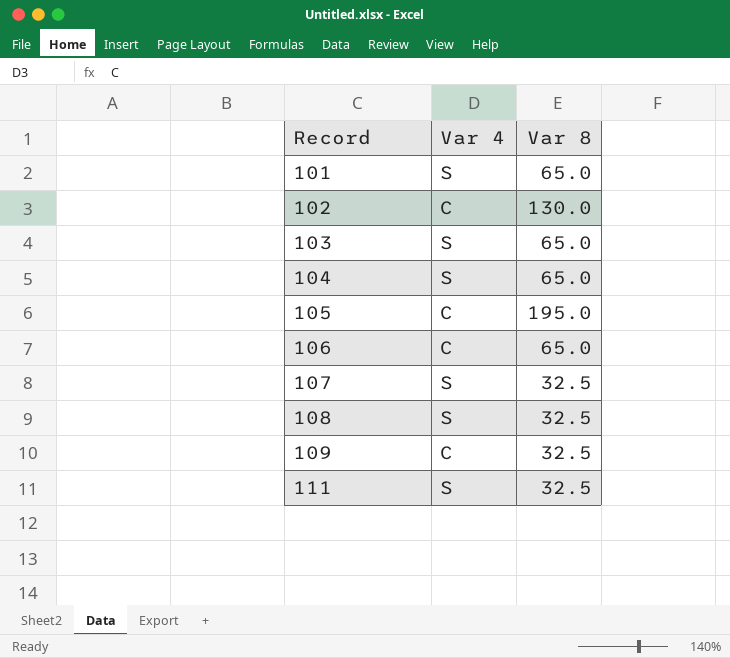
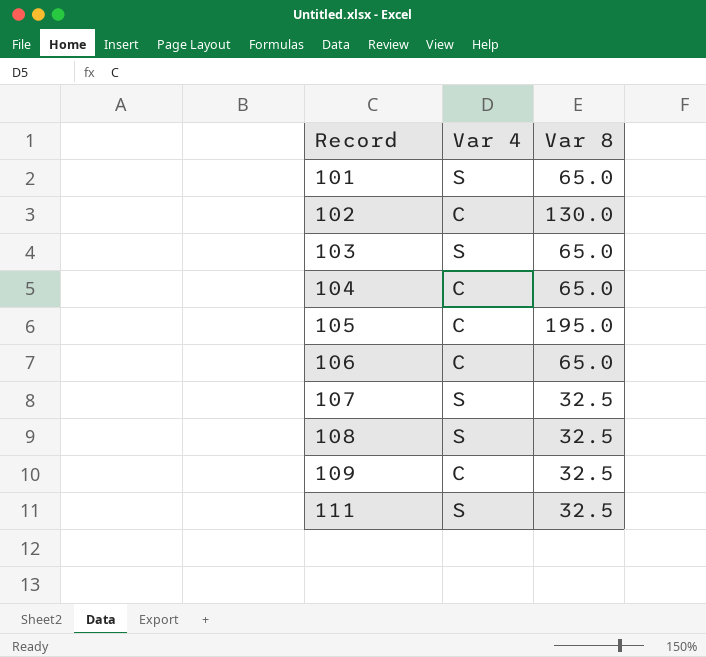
104 | Var 4: S -> C

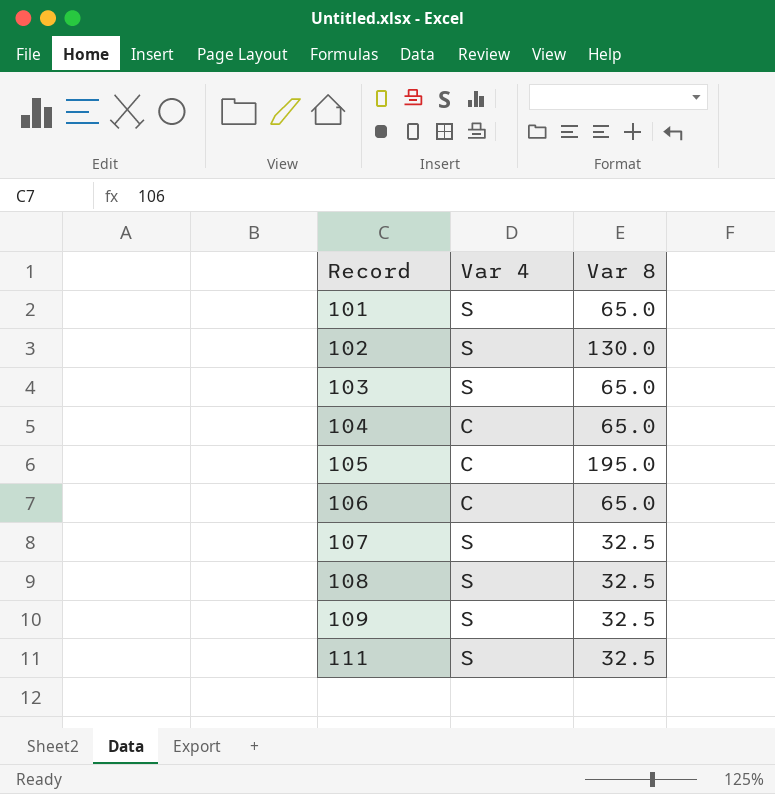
102 | Var 4: C -> S
109 | Var 4: C -> S

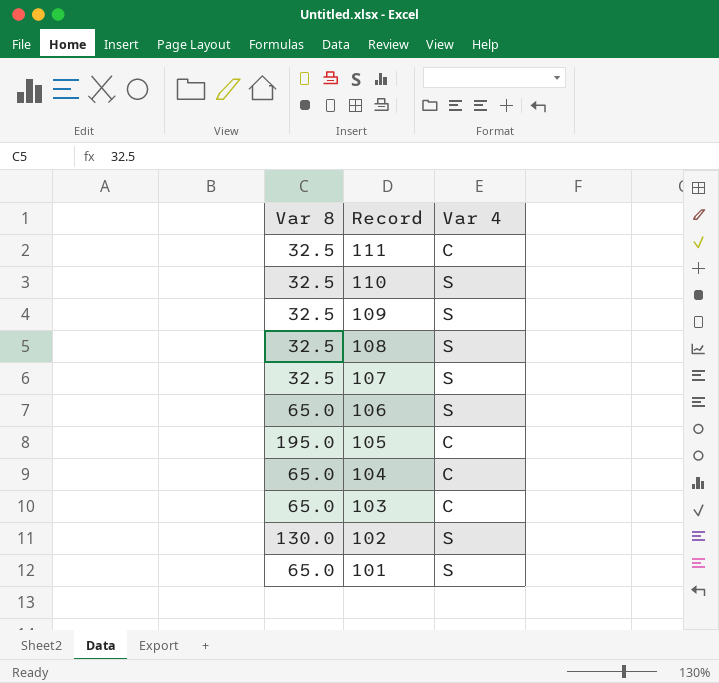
row order: Record ascending -> Record descending
column Var 8 | position: 3 -> 1
111 | Var 4: S -> C
row 110: none -> 32.5 | S
106 | Var 4: C -> S
103 | Var 4: S -> C

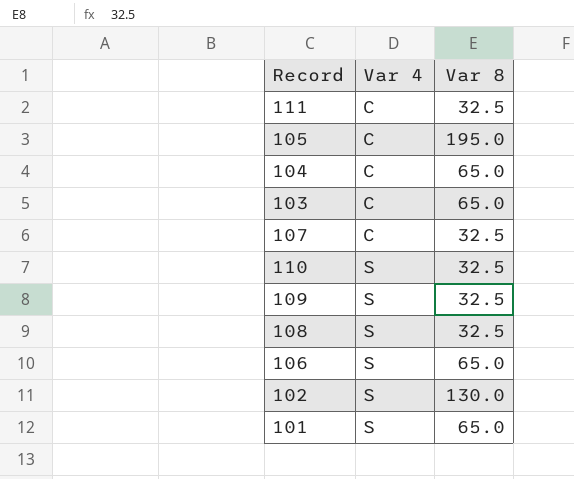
row order: Record descending -> Var 4 ascending
column Var 8 | position: 1 -> 3
107 | Var 4: S -> C

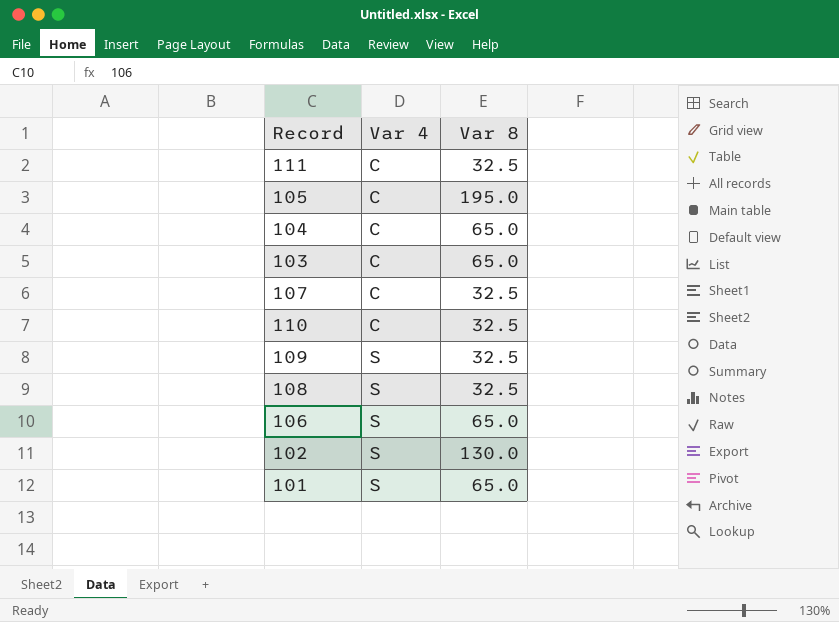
110 | Var 4: S -> C

